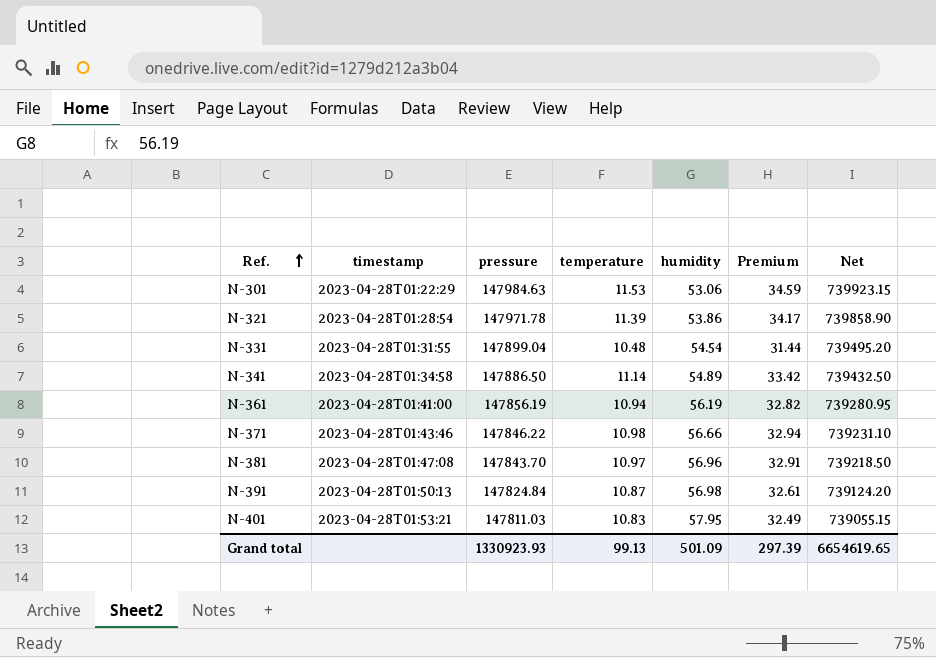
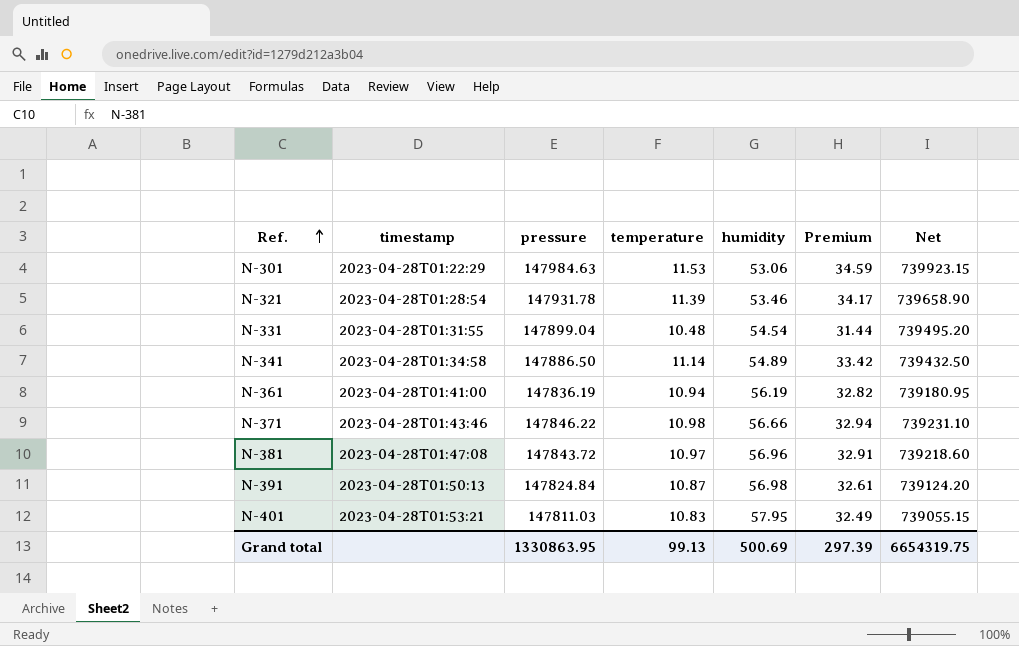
N-321 | pressure: 147971.78 -> 147931.78
N-321 | humidity: 53.86 -> 53.46
N-321 | Net: 739858.90 -> 739658.90
N-361 | pressure: 147856.19 -> 147836.19
N-361 | Net: 739280.95 -> 739180.95
N-381 | pressure: 147843.70 -> 147843.72
N-381 | Net: 739218.50 -> 739218.60
Grand total | pressure: 1330923.93 -> 1330863.95
Grand total | humidity: 501.09 -> 500.69
Grand total | Net: 6654619.65 -> 6654319.75

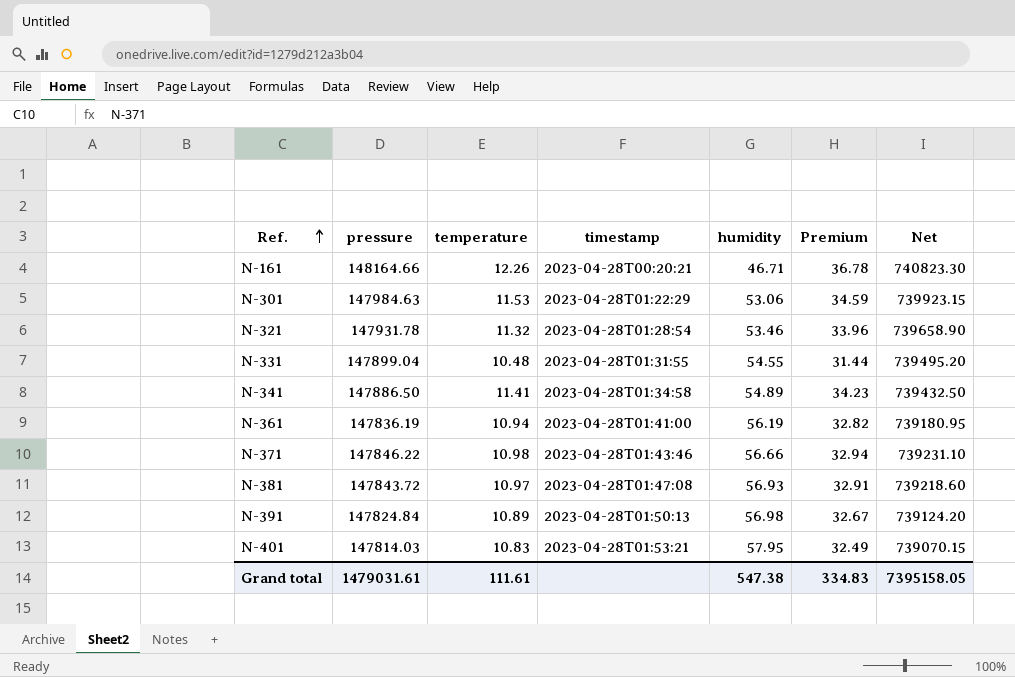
column timestamp | position: 2 -> 4
row N-161: none -> 148164.66 | 12.26 | 2023-04-28T00:20:21 | 46.71 | 36.78 | 740823.30
N-321 | temperature: 11.39 -> 11.32
N-321 | Premium: 34.17 -> 33.96
N-331 | humidity: 54.54 -> 54.55
N-341 | temperature: 11.14 -> 11.41
N-341 | Premium: 33.42 -> 34.23
N-381 | humidity: 56.96 -> 56.93
N-391 | temperature: 10.87 -> 10.89
N-391 | Premium: 32.61 -> 32.67
N-401 | pressure: 147811.03 -> 147814.03
N-401 | Net: 739055.15 -> 739070.15
Grand total | pressure: 1330863.95 -> 1479031.61
Grand total | temperature: 99.13 -> 111.61
Grand total | humidity: 500.69 -> 547.38
Grand total | Premium: 297.39 -> 334.83
Grand total | Net: 6654319.75 -> 7395158.05

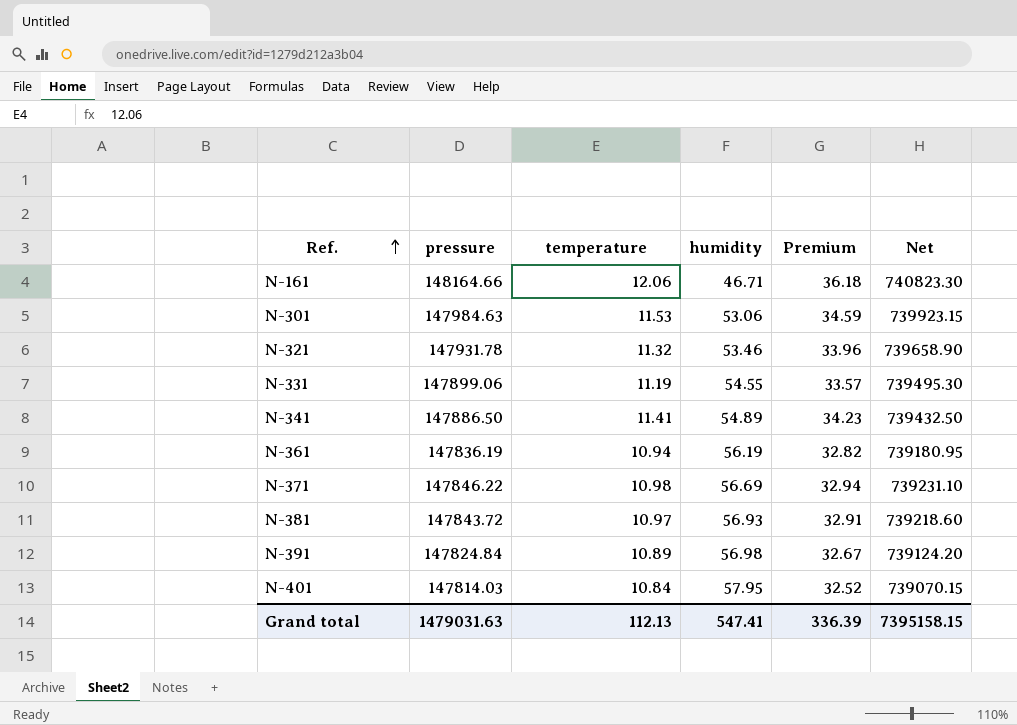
column timestamp | position: 4 -> none
N-161 | temperature: 12.26 -> 12.06
N-161 | Premium: 36.78 -> 36.18
N-331 | pressure: 147899.04 -> 147899.06
N-331 | temperature: 10.48 -> 11.19
N-331 | Premium: 31.44 -> 33.57
N-331 | Net: 739495.20 -> 739495.30
N-371 | humidity: 56.66 -> 56.69
N-401 | temperature: 10.83 -> 10.84
N-401 | Premium: 32.49 -> 32.52
Grand total | pressure: 1479031.61 -> 1479031.63
Grand total | temperature: 111.61 -> 112.13
Grand total | humidity: 547.38 -> 547.41
Grand total | Premium: 334.83 -> 336.39
Grand total | Net: 7395158.05 -> 7395158.15

